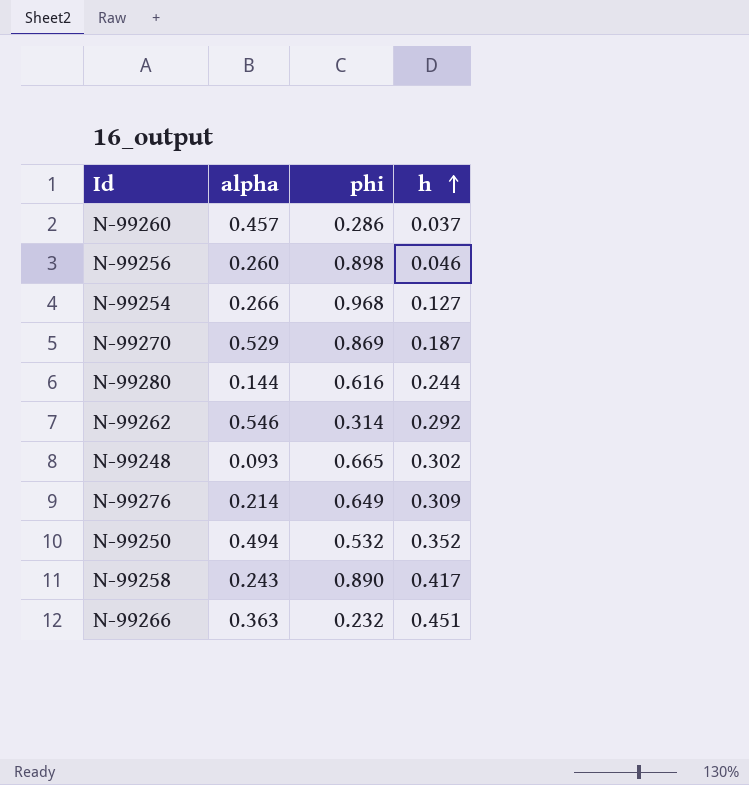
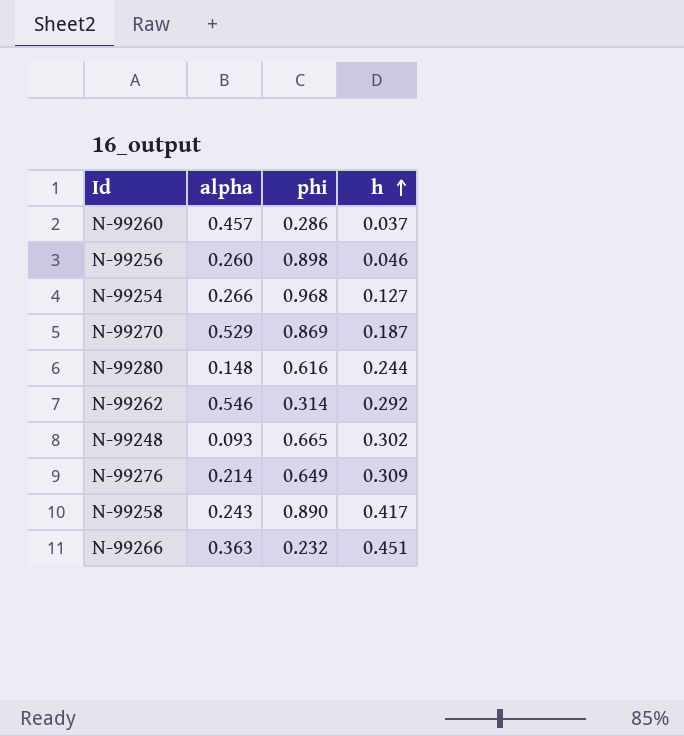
row N-99250: 0.494 | 0.532 | 0.352 -> none
N-99280 | alpha: 0.144 -> 0.148

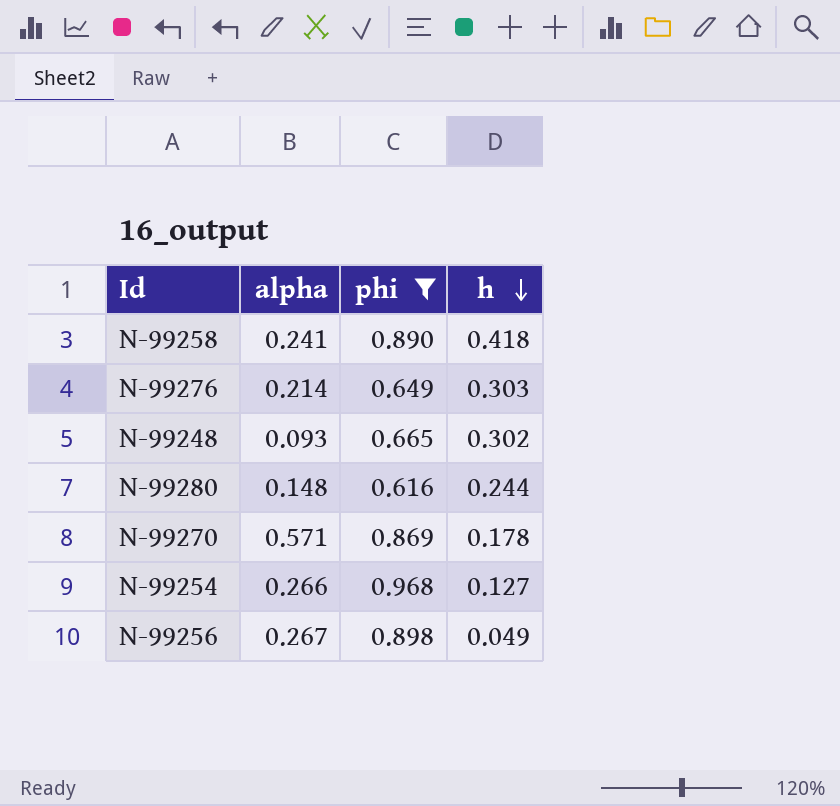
filter: none -> phi >= 0.616
row order: h ascending -> h descending
N-99258 | alpha: 0.243 -> 0.241
N-99258 | h: 0.417 -> 0.418
N-99276 | h: 0.309 -> 0.303
N-99270 | alpha: 0.529 -> 0.571
N-99270 | h: 0.187 -> 0.178
N-99256 | alpha: 0.260 -> 0.267
N-99256 | h: 0.046 -> 0.049

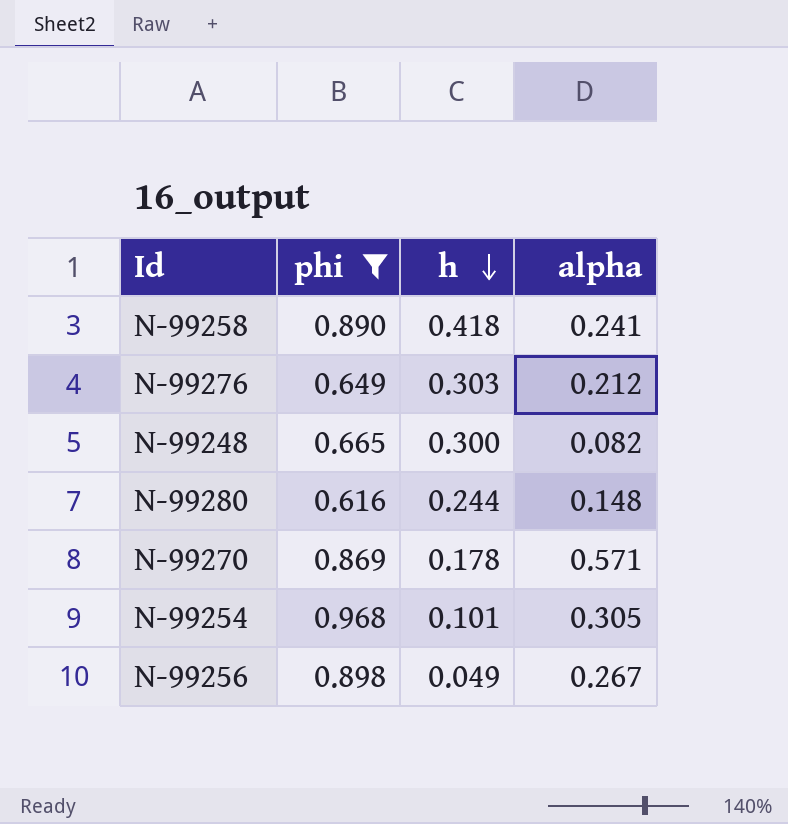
column alpha | position: 2 -> 4
N-99276 | alpha: 0.214 -> 0.212
N-99248 | h: 0.302 -> 0.300
N-99248 | alpha: 0.093 -> 0.082
N-99254 | h: 0.127 -> 0.101
N-99254 | alpha: 0.266 -> 0.305

